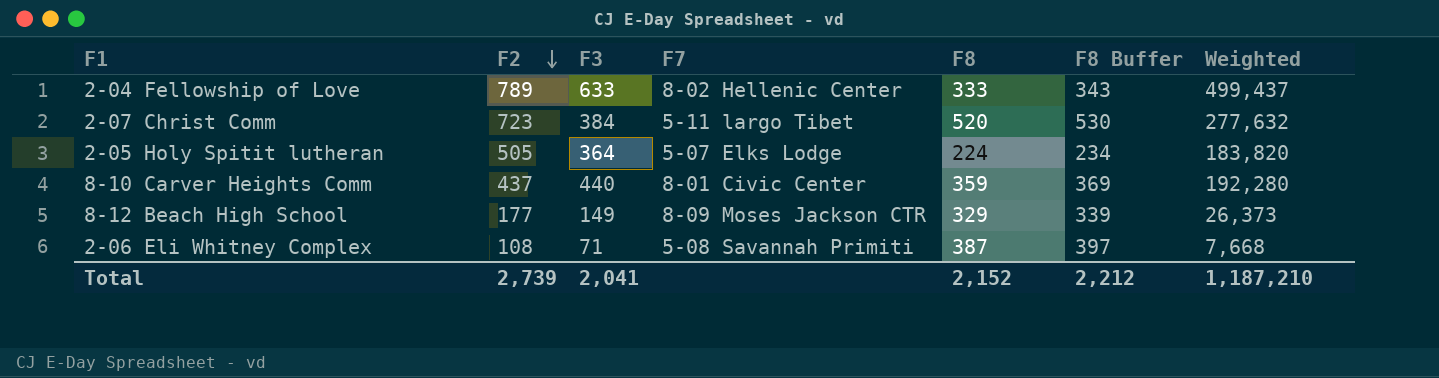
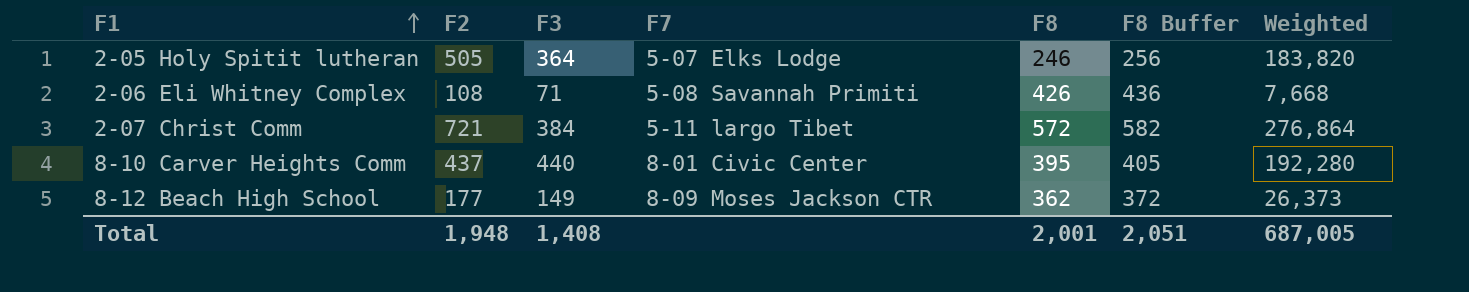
row order: F2 descending -> F1 ascending
row 2-04 Fellowship of Love: 789 | 633 | 8-02 Hellenic Center | 333 | 343 | 499,437 -> none
2-05 Holy Spitit lutheran | F8: 224 -> 246
2-05 Holy Spitit lutheran | F8 Buffer: 234 -> 256
2-06 Eli Whitney Complex | F8: 387 -> 426
2-06 Eli Whitney Complex | F8 Buffer: 397 -> 436
2-07 Christ Comm | F2: 723 -> 721
2-07 Christ Comm | F8: 520 -> 572
2-07 Christ Comm | F8 Buffer: 530 -> 582
2-07 Christ Comm | Weighted: 277,632 -> 276,864
8-10 Carver Heights Comm | F8: 359 -> 395
8-10 Carver Heights Comm | F8 Buffer: 369 -> 405
8-12 Beach High School | F8: 329 -> 362
8-12 Beach High School | F8 Buffer: 339 -> 372
Total | F2: 2,739 -> 1,948
Total | F3: 2,041 -> 1,408
Total | F8: 2,152 -> 2,001
Total | F8 Buffer: 2,212 -> 2,051
Total | Weighted: 1,187,210 -> 687,005

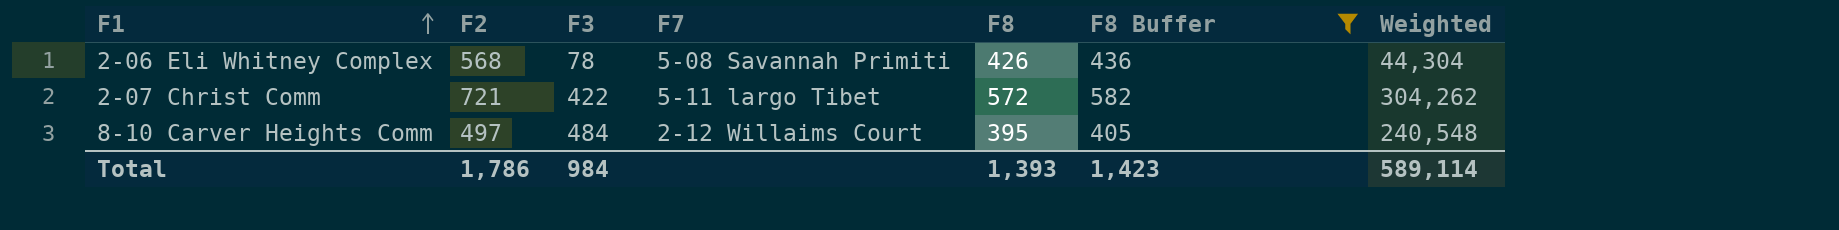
filter: none -> F8 Buffer >= 405
2-06 Eli Whitney Complex | F2: 108 -> 568
2-06 Eli Whitney Complex | F3: 71 -> 78
2-06 Eli Whitney Complex | Weighted: 7,668 -> 44,304
2-07 Christ Comm | F3: 384 -> 422
2-07 Christ Comm | Weighted: 276,864 -> 304,262
8-10 Carver Heights Comm | F2: 437 -> 497
8-10 Carver Heights Comm | F3: 440 -> 484
8-10 Carver Heights Comm | F7: 8-01 Civic Center -> 2-12 Willaims Court
8-10 Carver Heights Comm | Weighted: 192,280 -> 240,548
Total | F2: 1,948 -> 1,786
Total | F3: 1,408 -> 984
Total | F8: 2,001 -> 1,393
Total | F8 Buffer: 2,051 -> 1,423
Total | Weighted: 687,005 -> 589,114

